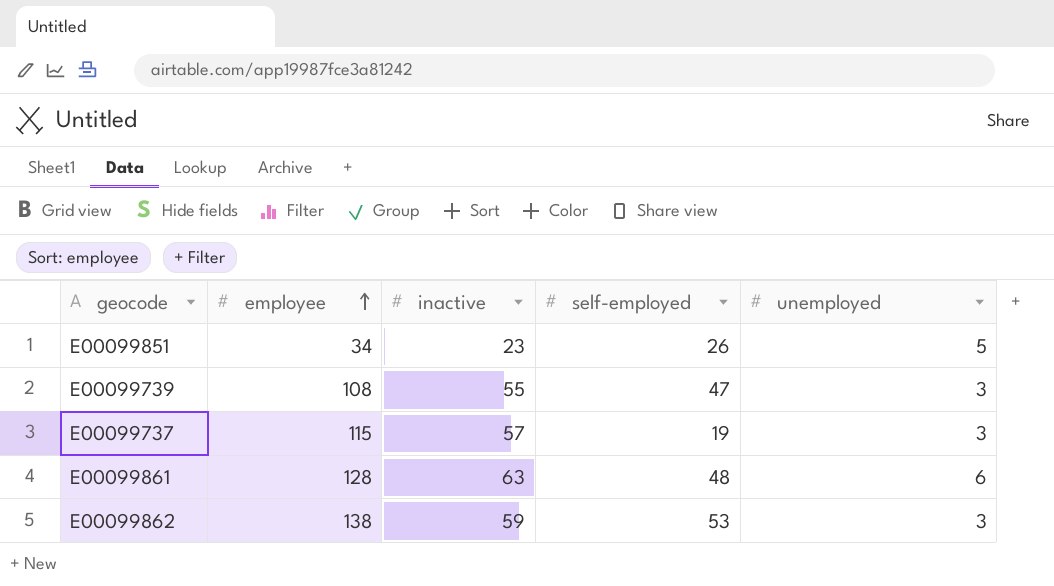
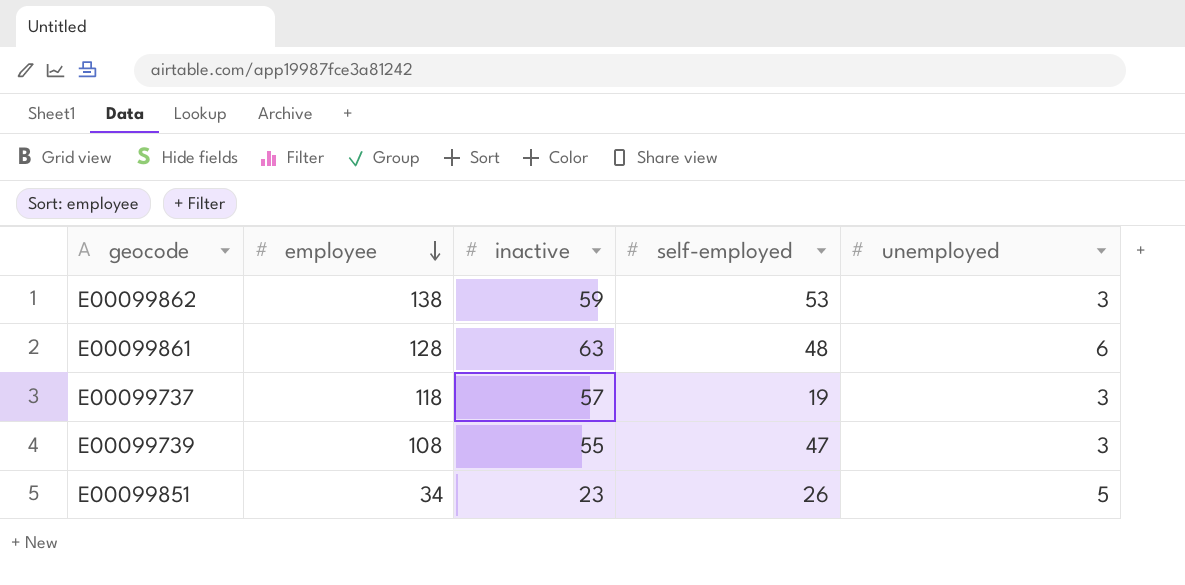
row order: employee ascending -> employee descending
E00099737 | employee: 115 -> 118

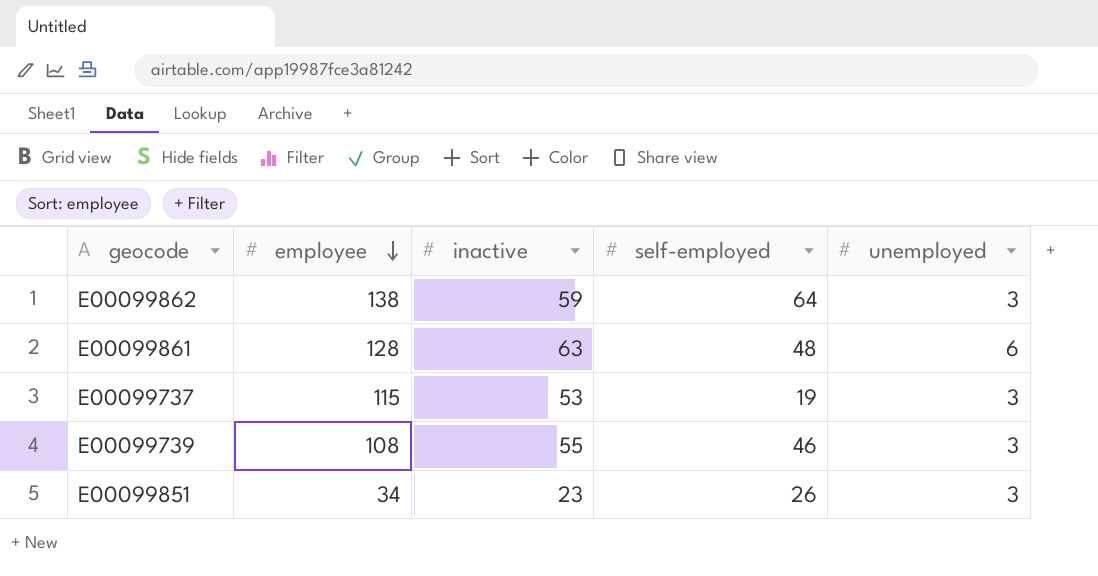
E00099862 | self-employed: 53 -> 64
E00099737 | employee: 118 -> 115
E00099737 | inactive: 57 -> 53
E00099739 | self-employed: 47 -> 46
E00099851 | unemployed: 5 -> 3

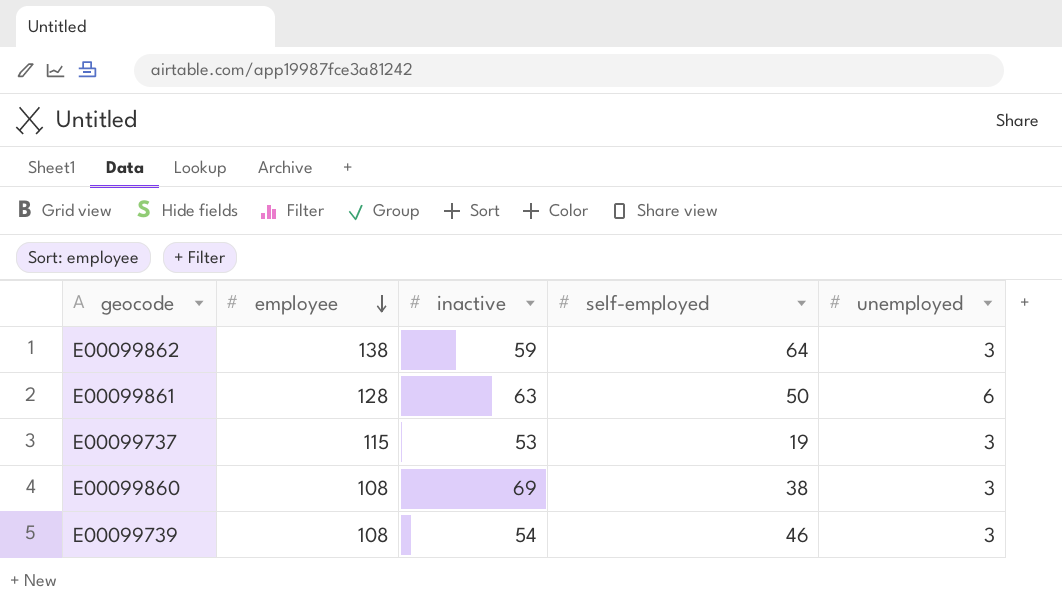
row E00099851: 34 | 23 | 26 | 3 -> none
E00099861 | self-employed: 48 -> 50
row E00099860: none -> 108 | 69 | 38 | 3
E00099739 | inactive: 55 -> 54

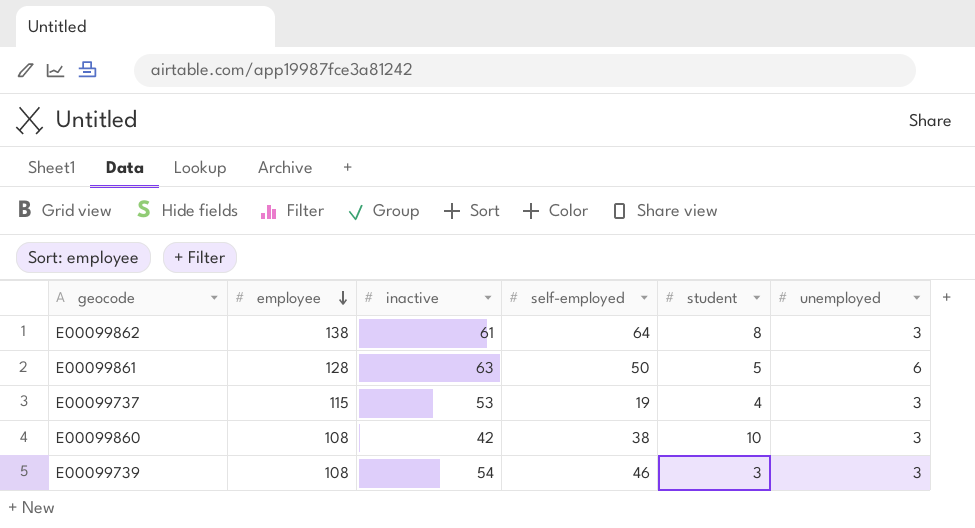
column student | position: none -> 5
E00099862 | inactive: 59 -> 61
E00099860 | inactive: 69 -> 42

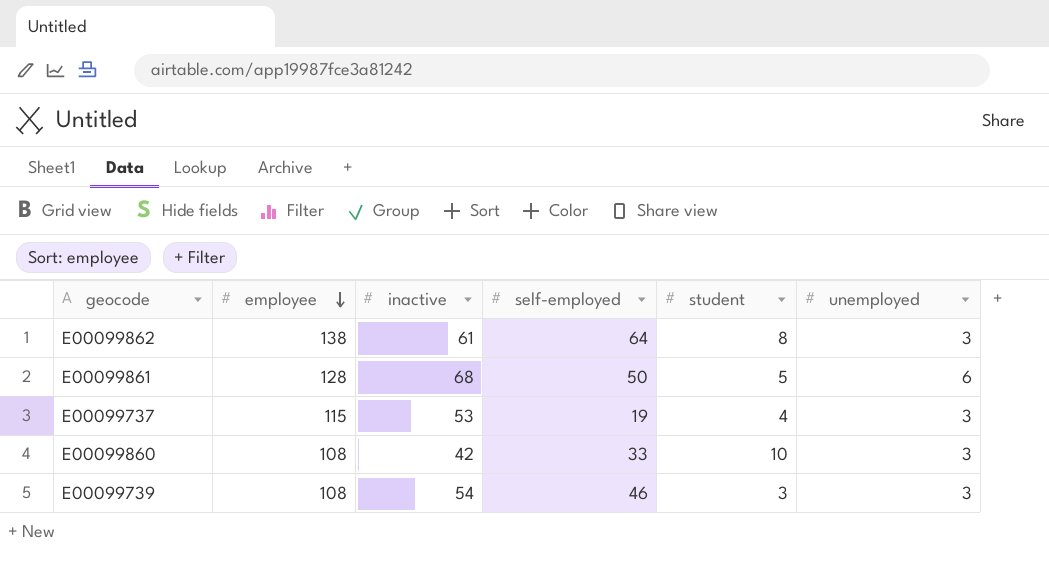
E00099861 | inactive: 63 -> 68
E00099860 | self-employed: 38 -> 33

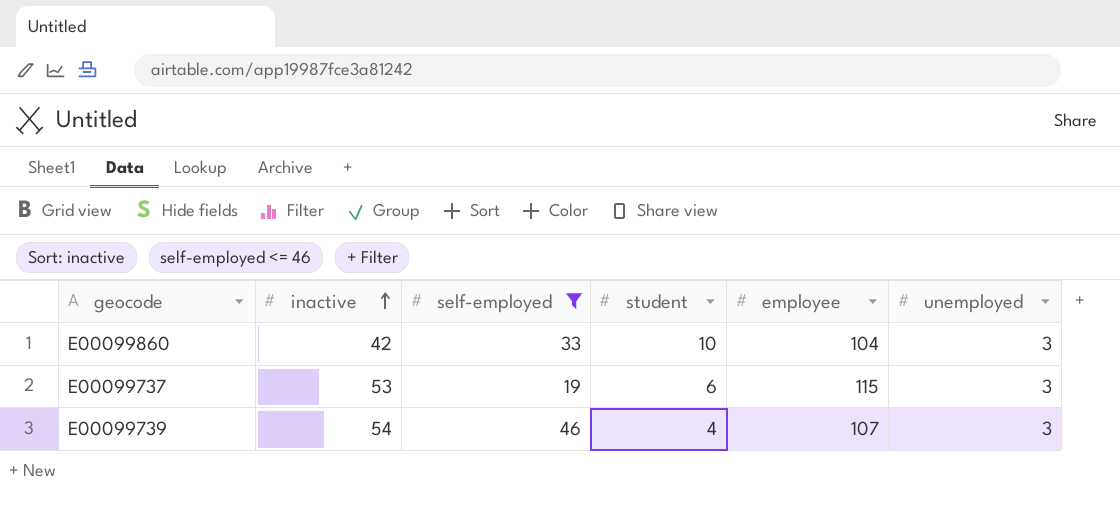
filter: none -> self-employed <= 46
row order: employee descending -> inactive ascending
column employee | position: 2 -> 5
E00099860 | employee: 108 -> 104
E00099737 | student: 4 -> 6
E00099739 | student: 3 -> 4
E00099739 | employee: 108 -> 107

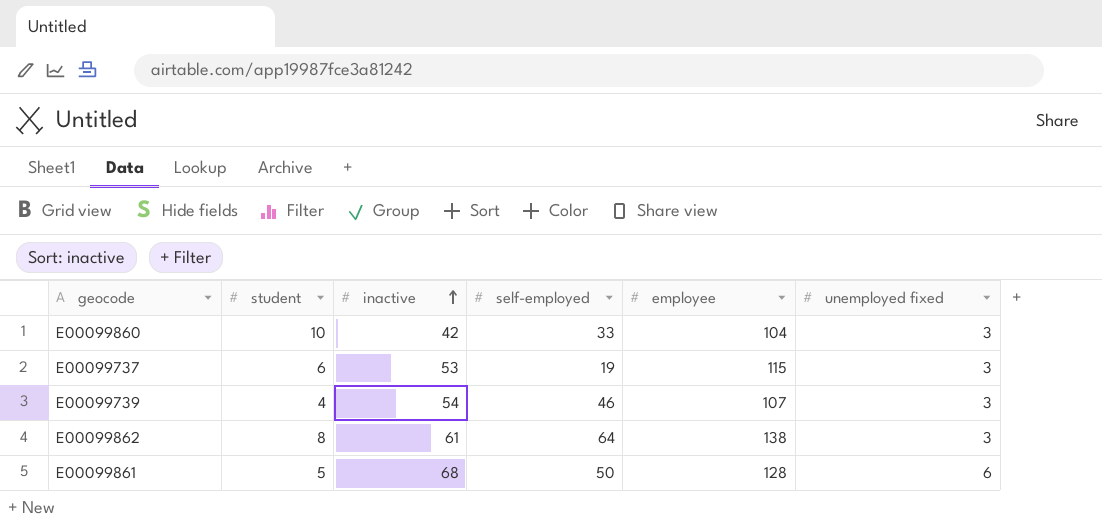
filter: self-employed <= 46 -> none
column student | position: 4 -> 2
column name: unemployed -> unemployed fixed

